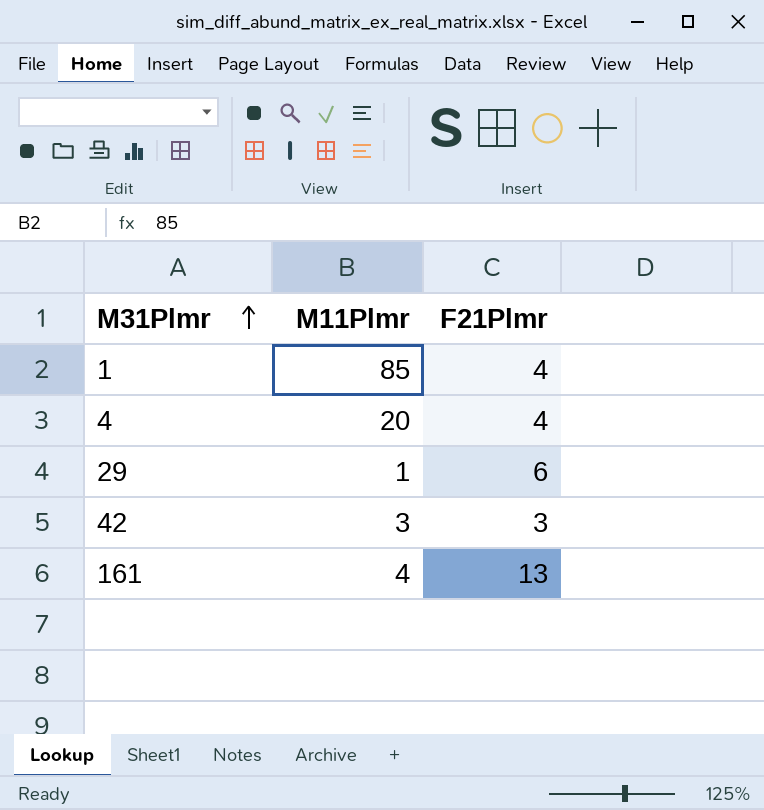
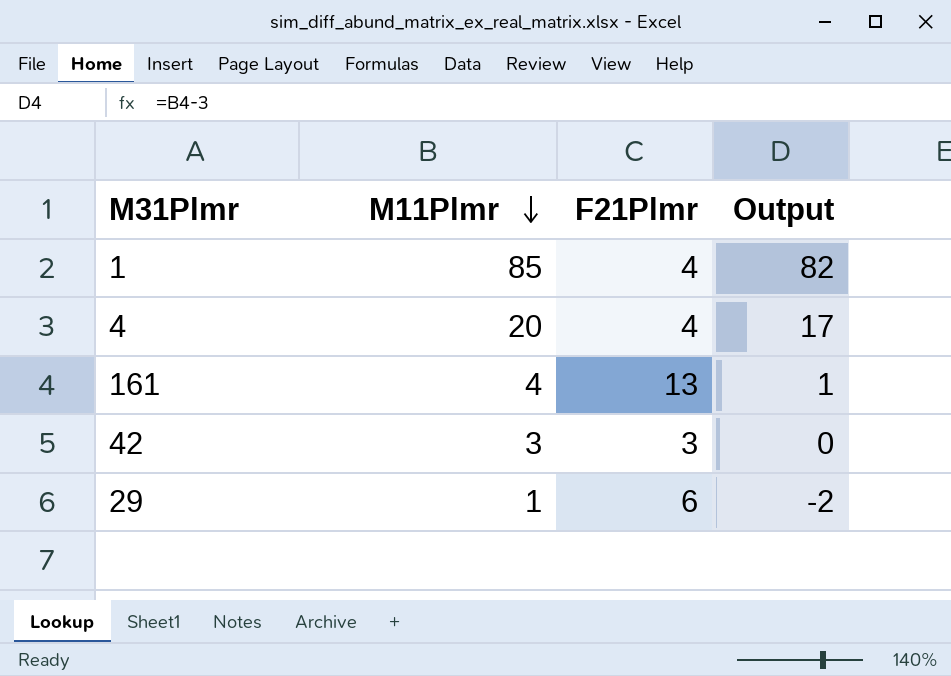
row order: M31Plmr ascending -> M11Plmr descending
column Output | formula: none -> [M11Plmr] - 3

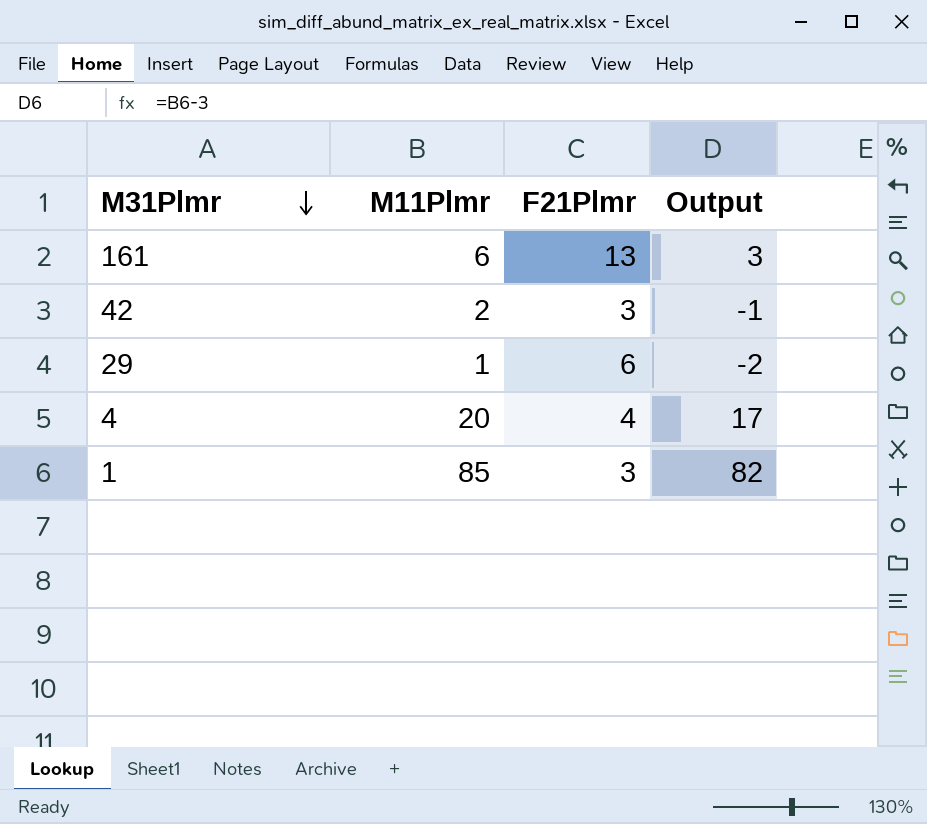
row order: M11Plmr descending -> M31Plmr descending
161 | M11Plmr: 4 -> 6
161 | Output: 1 -> 3
42 | M11Plmr: 3 -> 2
42 | Output: 0 -> -1
1 | F21Plmr: 4 -> 3

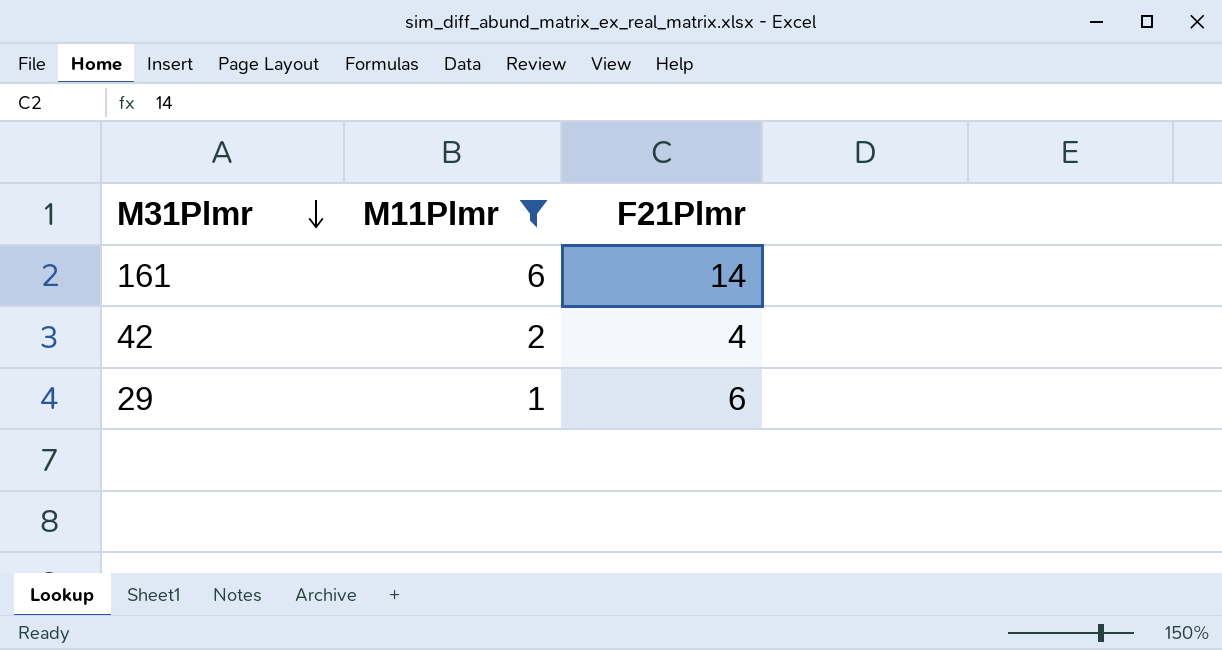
filter: none -> M11Plmr <= 6
column Output | formula: [M11Plmr] - 3 -> none
161 | F21Plmr: 13 -> 14
42 | F21Plmr: 3 -> 4

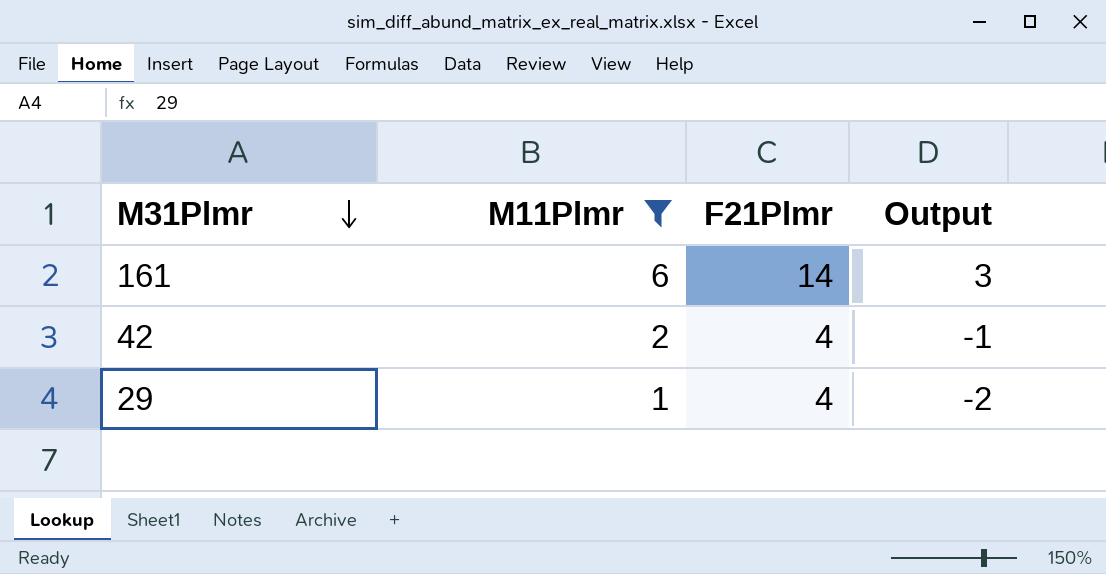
column Output | formula: none -> [M11Plmr] - 3
29 | F21Plmr: 6 -> 4

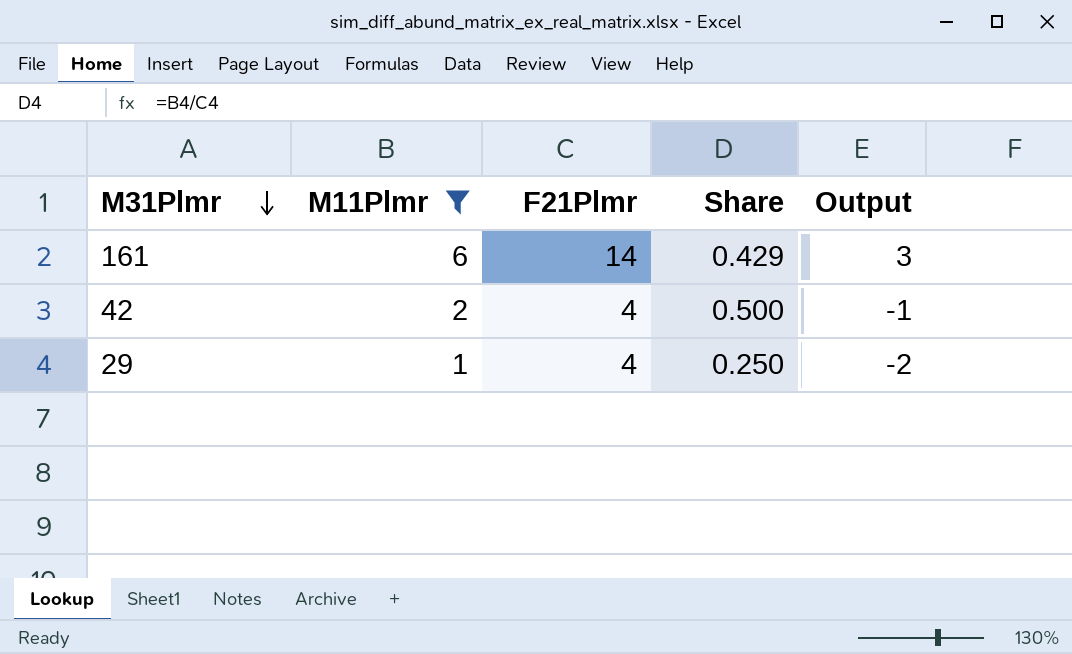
column Share | formula: none -> [M11Plmr] / [F21Plmr]

